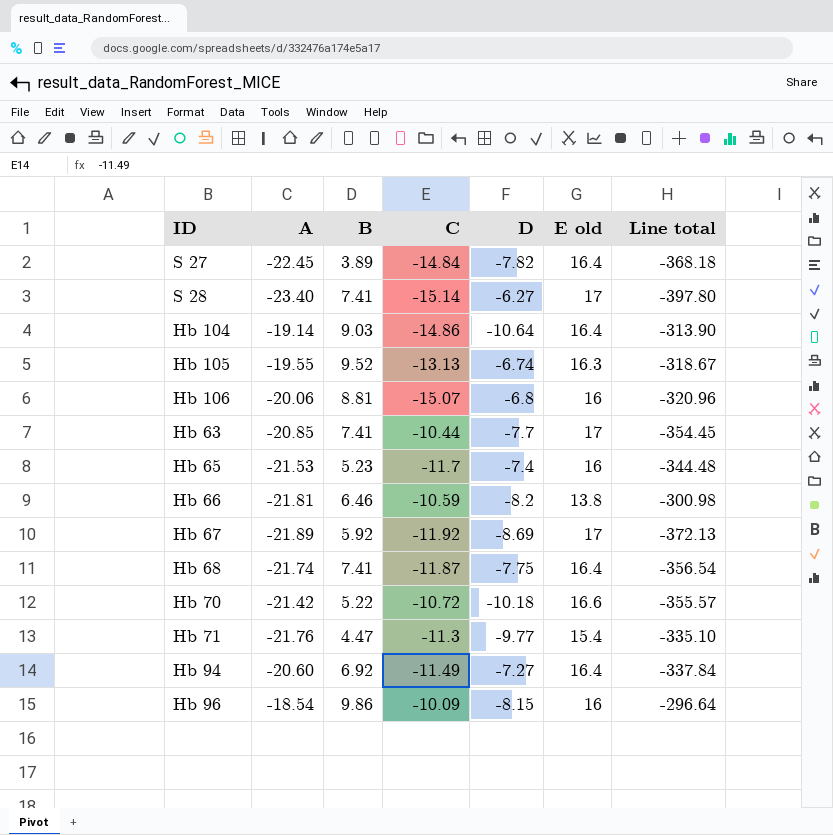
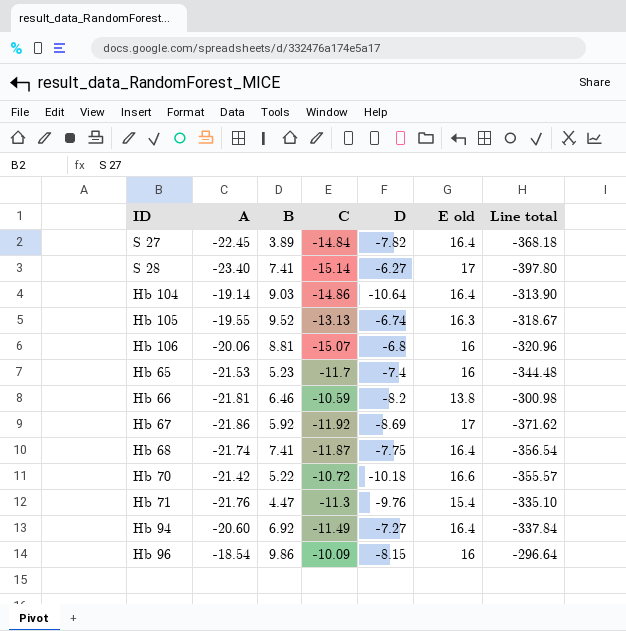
row Hb 63: -20.85 | 7.41 | -10.44 | -7.7 | 17 | -354.45 -> none
Hb 67 | A: -21.89 -> -21.86
Hb 67 | Line total: -372.13 -> -371.62
Hb 71 | D: -9.77 -> -9.76

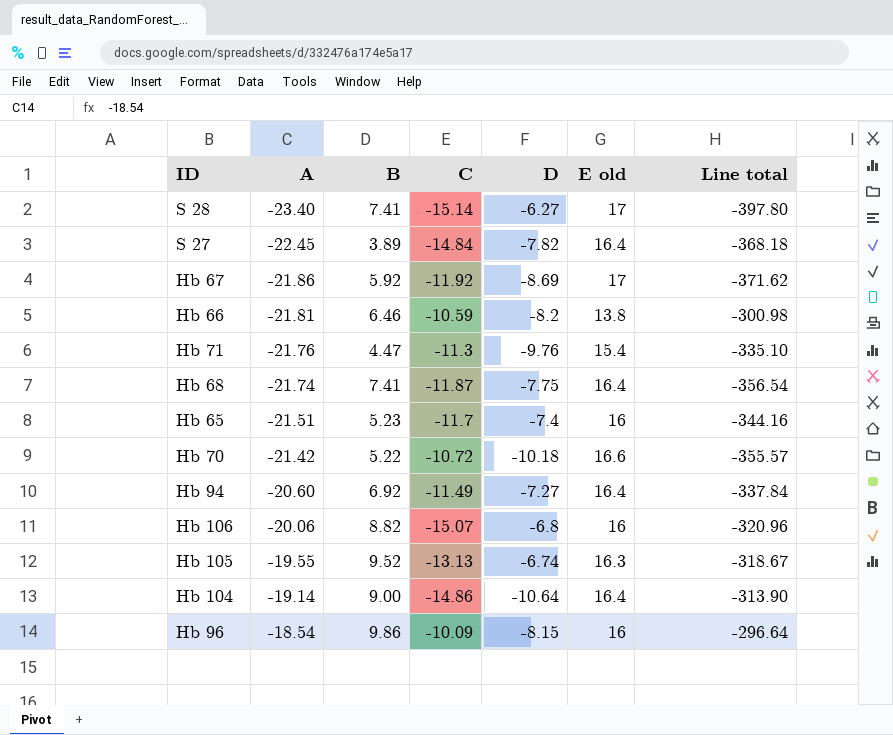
row order: none -> A ascending
Hb 65 | A: -21.53 -> -21.51
Hb 65 | Line total: -344.48 -> -344.16
Hb 106 | B: 8.81 -> 8.82
Hb 104 | B: 9.03 -> 9.00

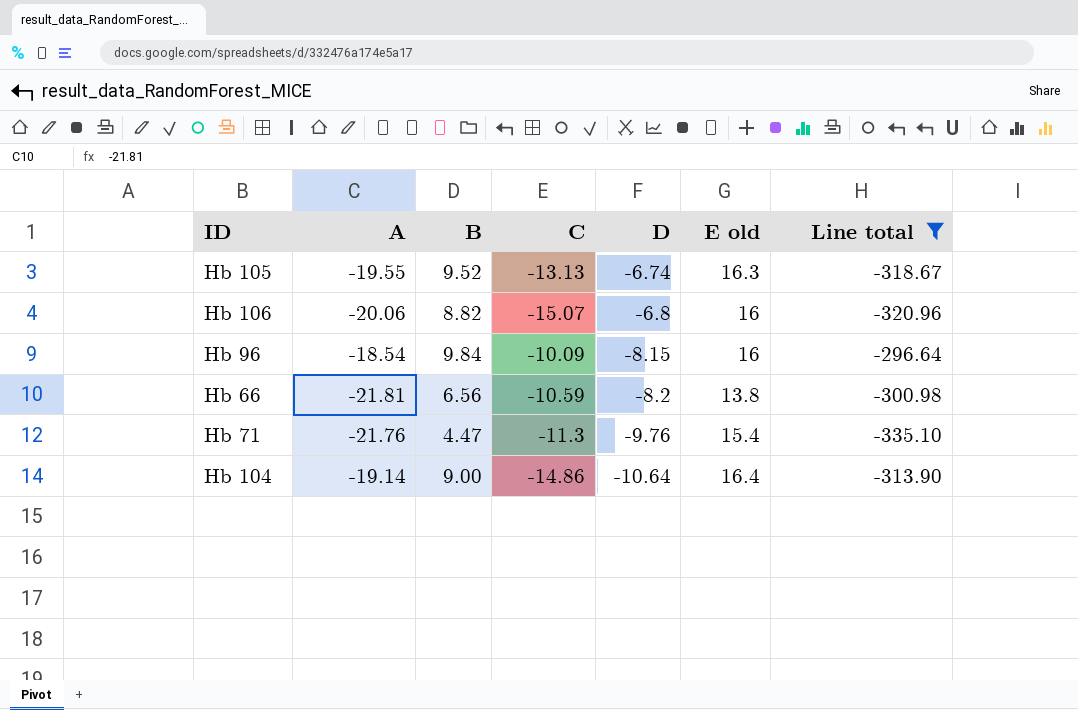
filter: none -> Line total >= -335.10
row order: A ascending -> D descending
Hb 96 | B: 9.86 -> 9.84
Hb 66 | B: 6.46 -> 6.56

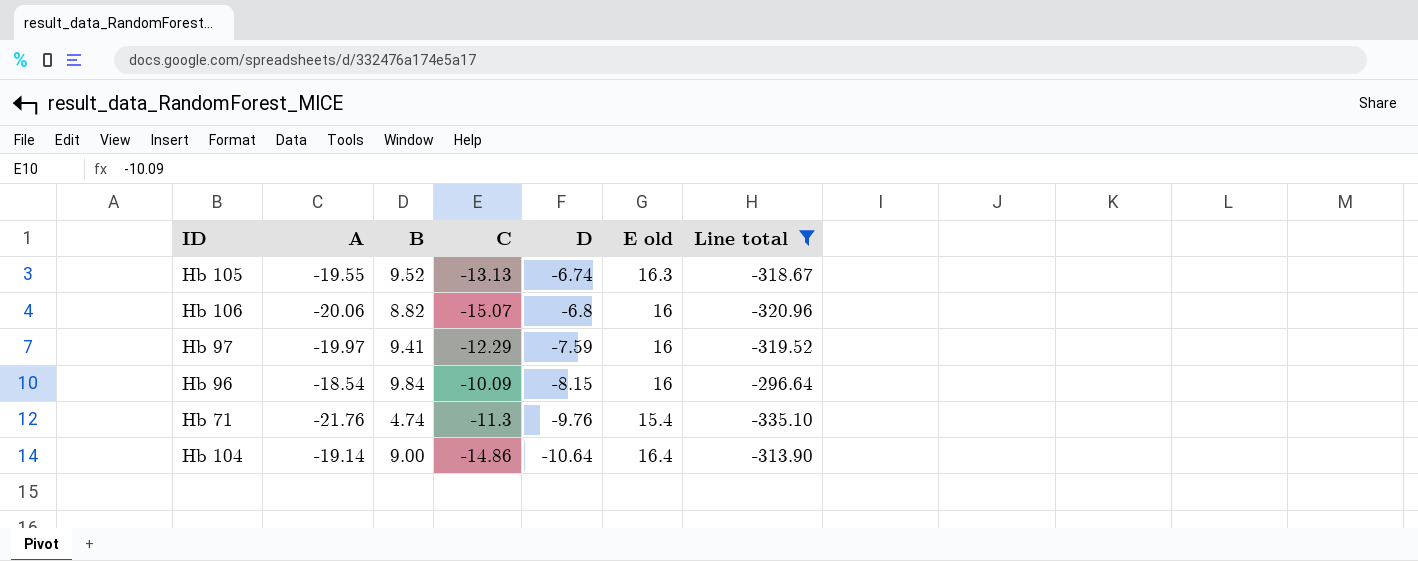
row Hb 66: -21.81 | 6.56 | -10.59 | -8.2 | 13.8 | -300.98 -> none
row Hb 97: none -> -19.97 | 9.41 | -12.29 | -7.59 | 16 | -319.52
Hb 71 | B: 4.47 -> 4.74

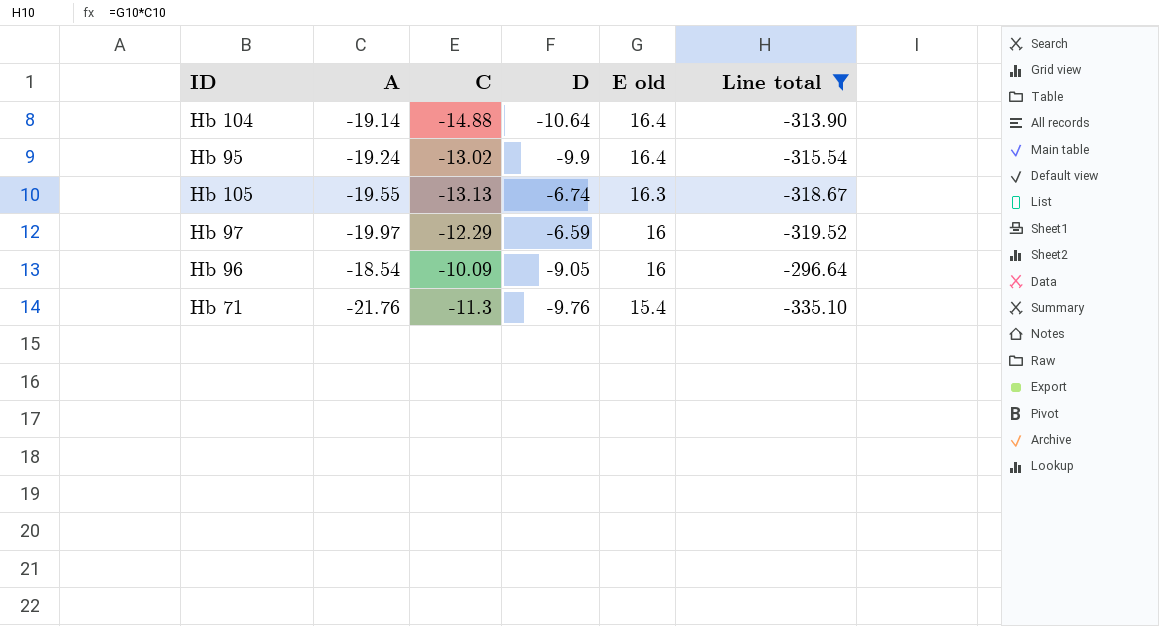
row order: D descending -> E old descending
column B | position: 3 -> none
row Hb 106: -20.06 | 8.82 | -15.07 | -6.8 | 16 | -320.96 -> none
Hb 104 | C: -14.86 -> -14.88
row Hb 95: none -> -19.24 | -13.02 | -9.9 | 16.4 | -315.54
Hb 97 | D: -7.59 -> -6.59
Hb 96 | D: -8.15 -> -9.05

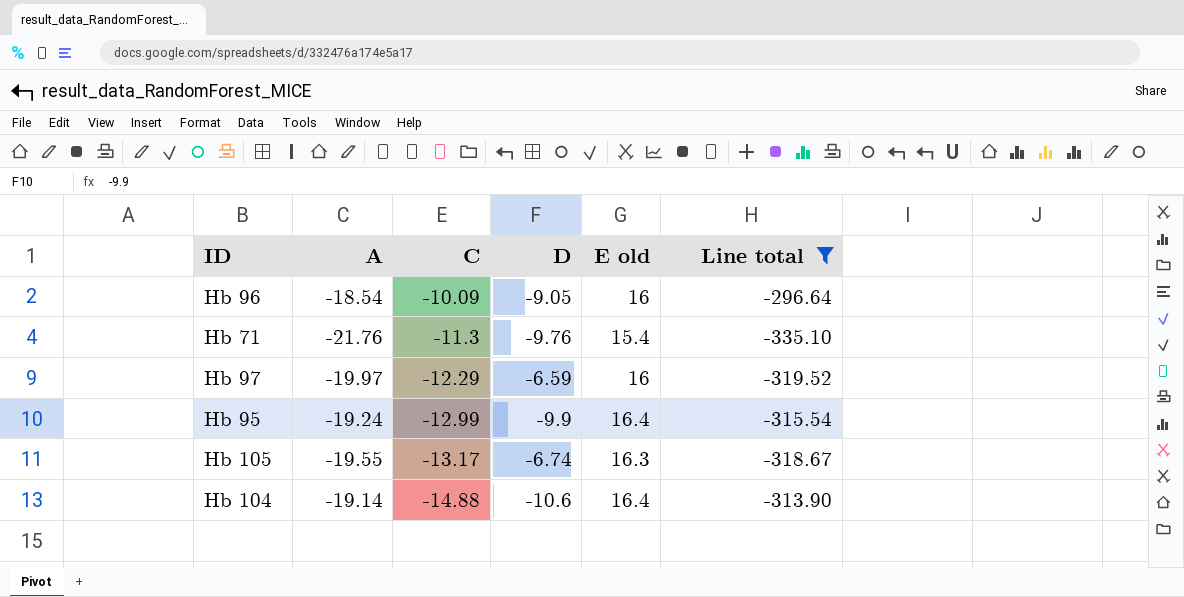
row order: E old descending -> C descending
Hb 95 | C: -13.02 -> -12.99
Hb 105 | C: -13.13 -> -13.17
Hb 104 | D: -10.64 -> -10.6

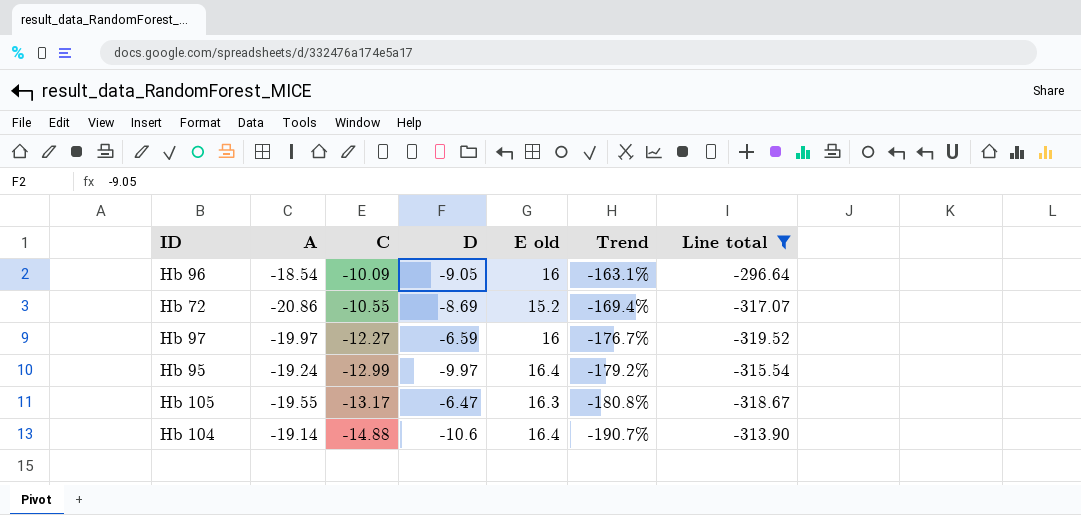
column Trend | formula: none -> ([C] - [E old]) / [E old]
row Hb 71: -21.76 | -11.3 | -9.76 | 15.4 | -335.10 -> none
row Hb 72: none -> -20.86 | -10.55 | -8.69 | 15.2 | -169.4% | -317.07
Hb 97 | C: -12.29 -> -12.27
Hb 95 | D: -9.9 -> -9.97
Hb 105 | D: -6.74 -> -6.47

